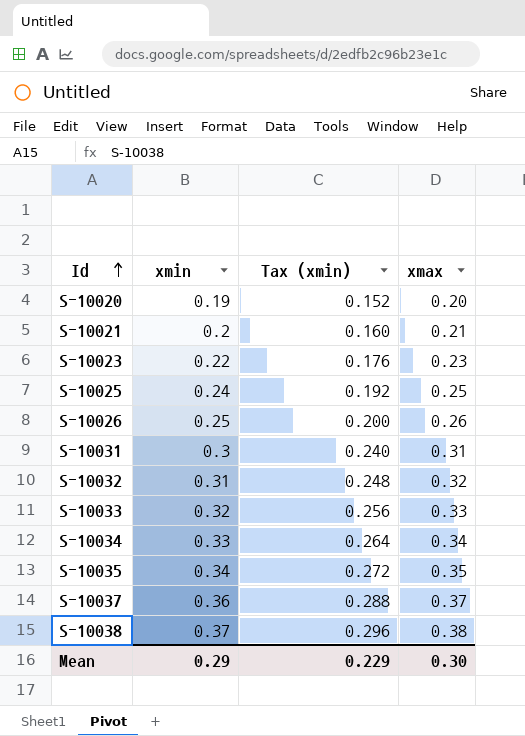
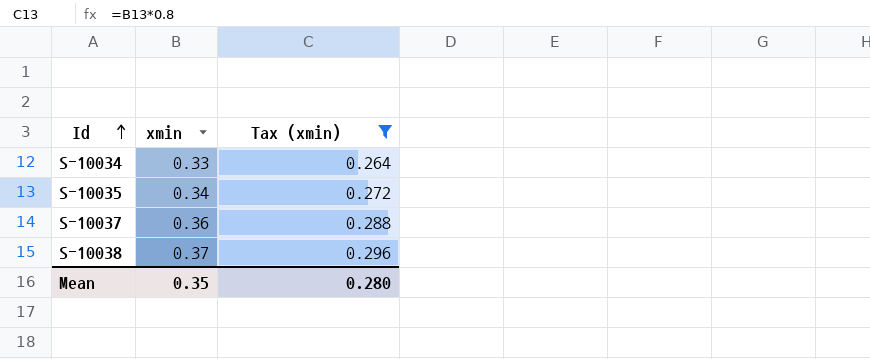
filter: none -> Tax (xmin) >= 0.264
column xmax | position: 4 -> none
Mean | xmin: 0.29 -> 0.35
Mean | Tax (xmin): 0.229 -> 0.280

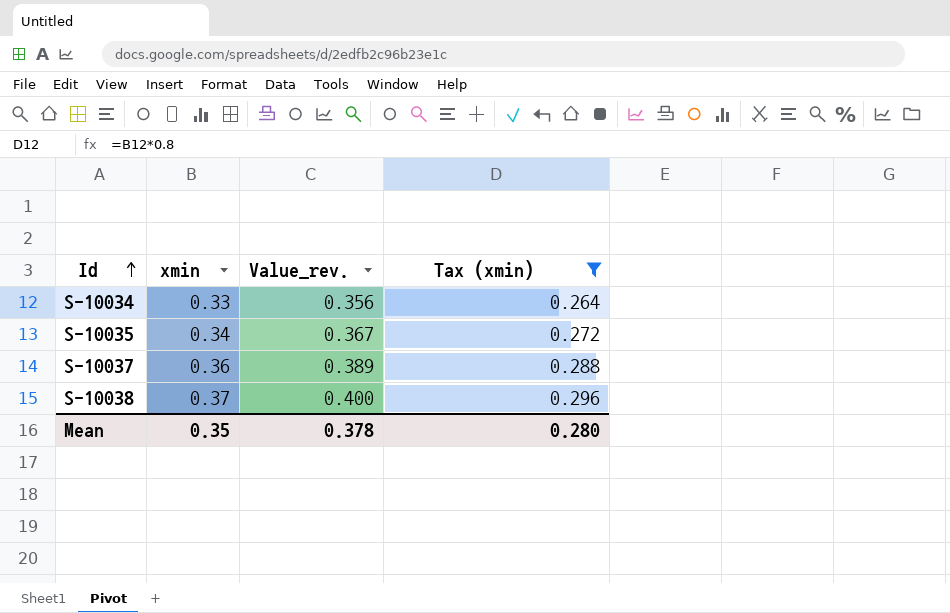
column Value_rev. | formula: none -> [xmin] * 1.08

